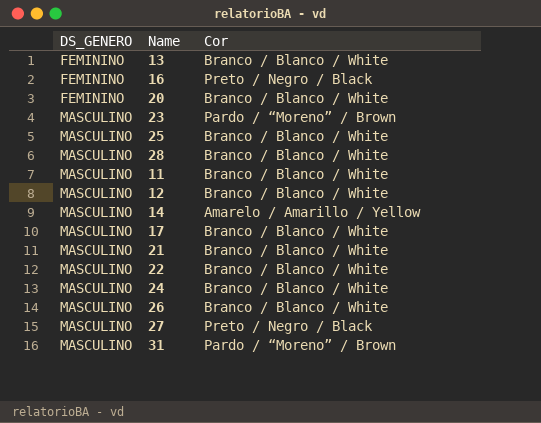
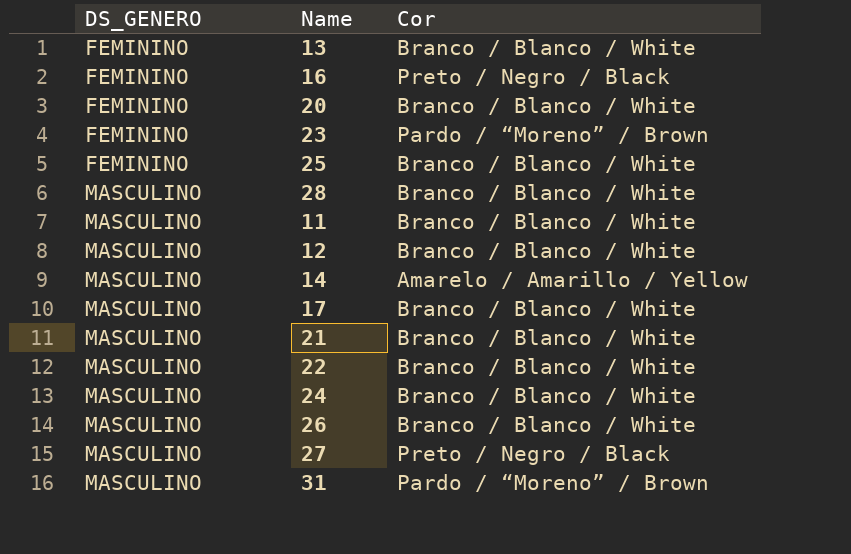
23 | DS_GENERO: MASCULINO -> FEMININO
25 | DS_GENERO: MASCULINO -> FEMININO

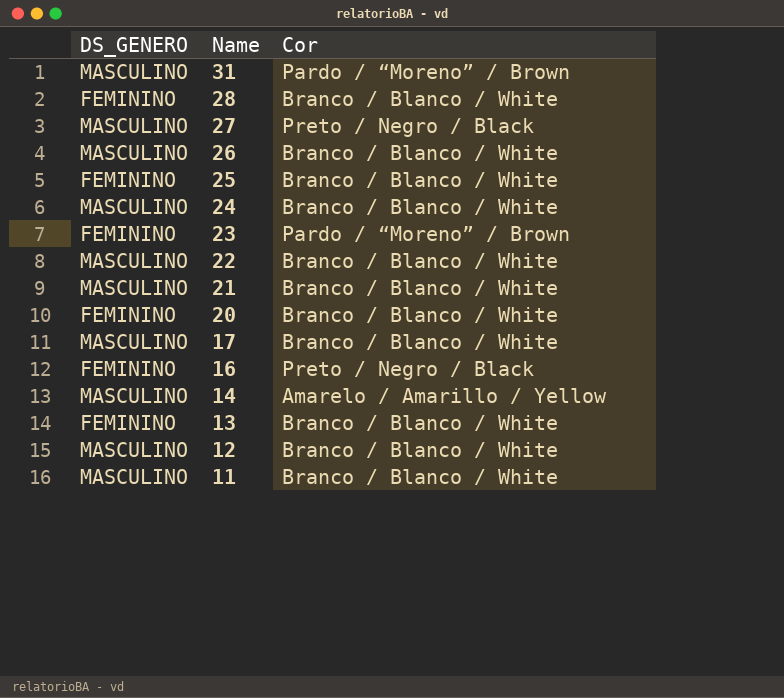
row order: DS_GENERO ascending -> Name descending
28 | DS_GENERO: MASCULINO -> FEMININO

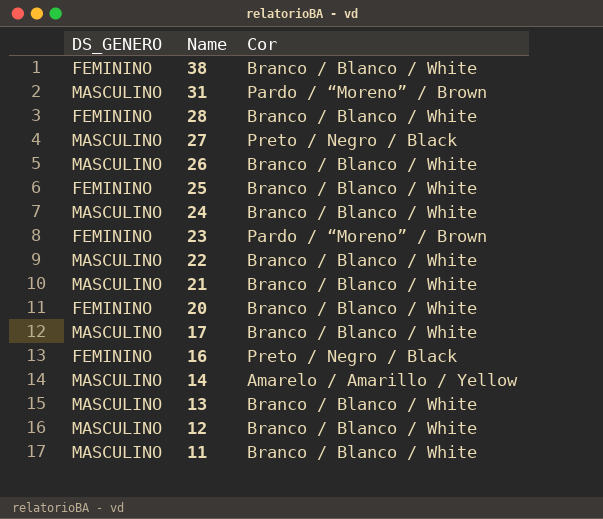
row 38: none -> FEMININO | Branco / Blanco / White
13 | DS_GENERO: FEMININO -> MASCULINO

